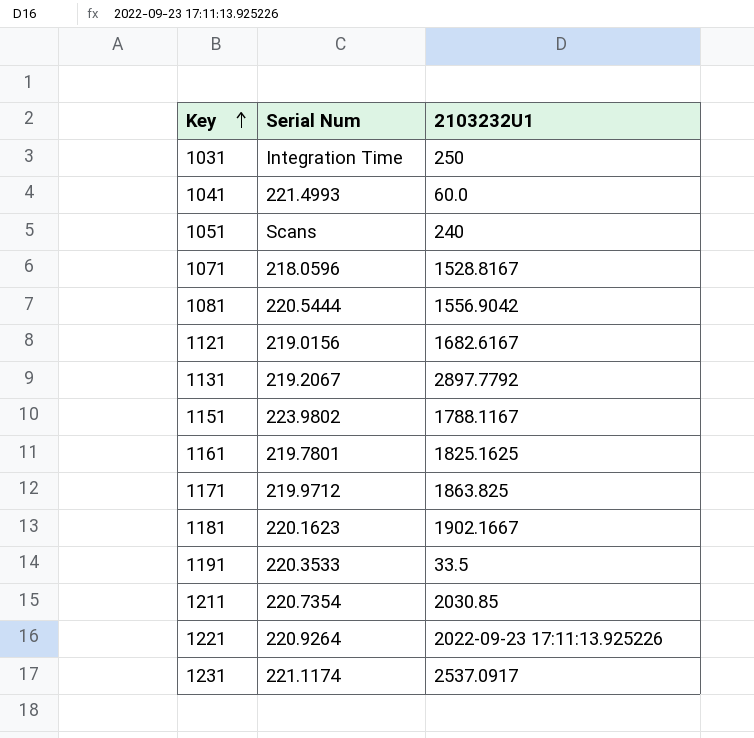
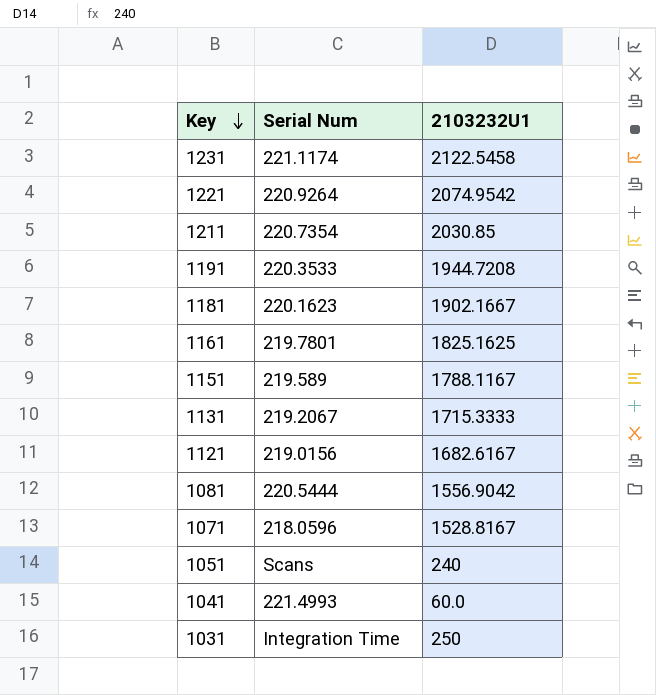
row order: Key ascending -> Key descending
row 1171: 219.9712 | 1863.825 -> none
1231 | 2103232U1: 2537.0917 -> 2122.5458
1221 | 2103232U1: 2022-09-23 17:11:13.925226 -> 2074.9542
1191 | 2103232U1: 33.5 -> 1944.7208
1151 | Serial Num: 223.9802 -> 219.589
1131 | 2103232U1: 2897.7792 -> 1715.3333

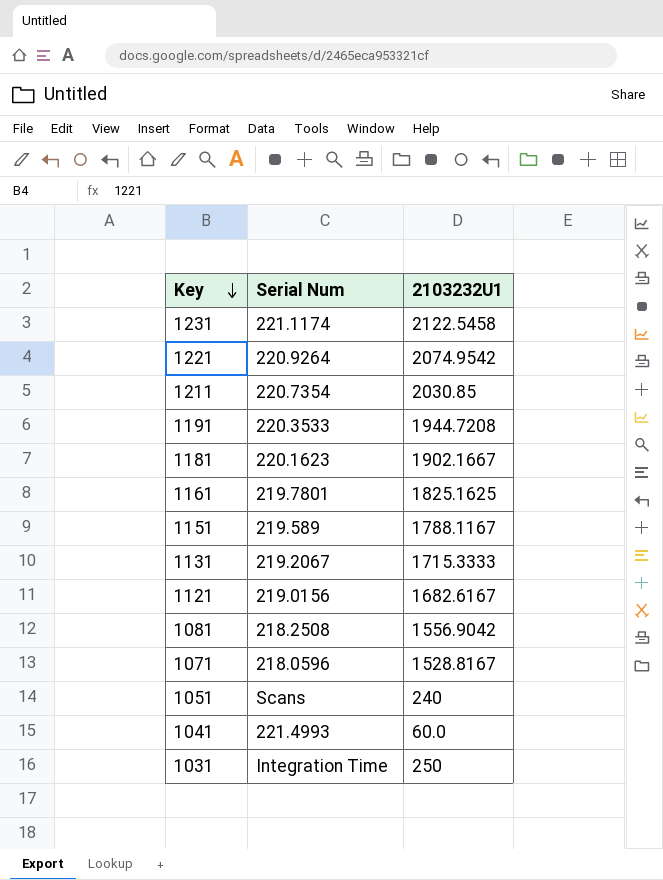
1081 | Serial Num: 220.5444 -> 218.2508

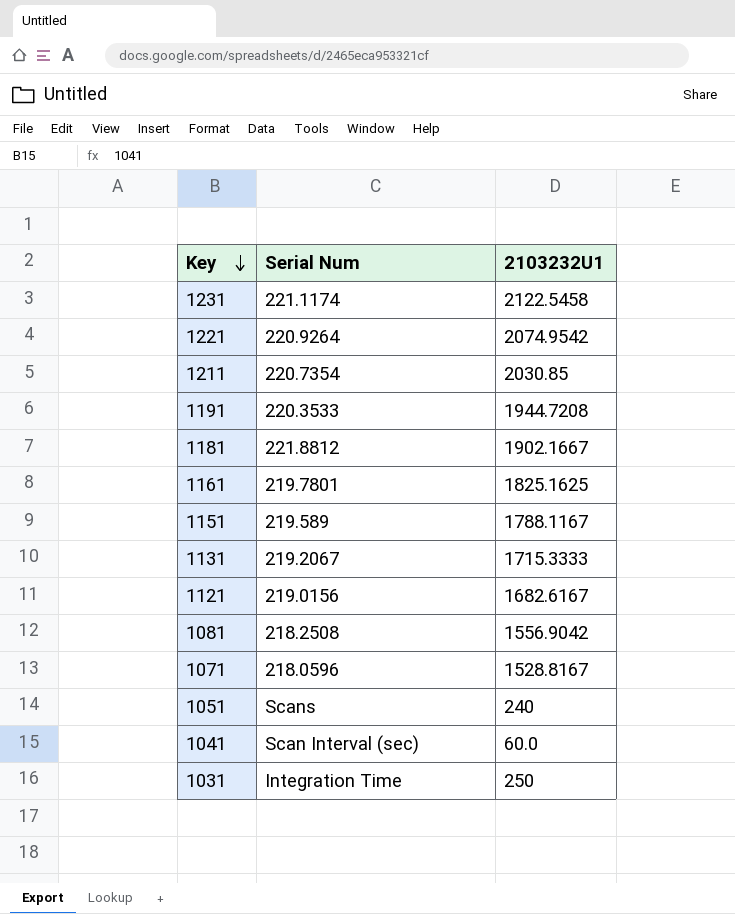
1181 | Serial Num: 220.1623 -> 221.8812
1041 | Serial Num: 221.4993 -> Scan Interval (sec)

